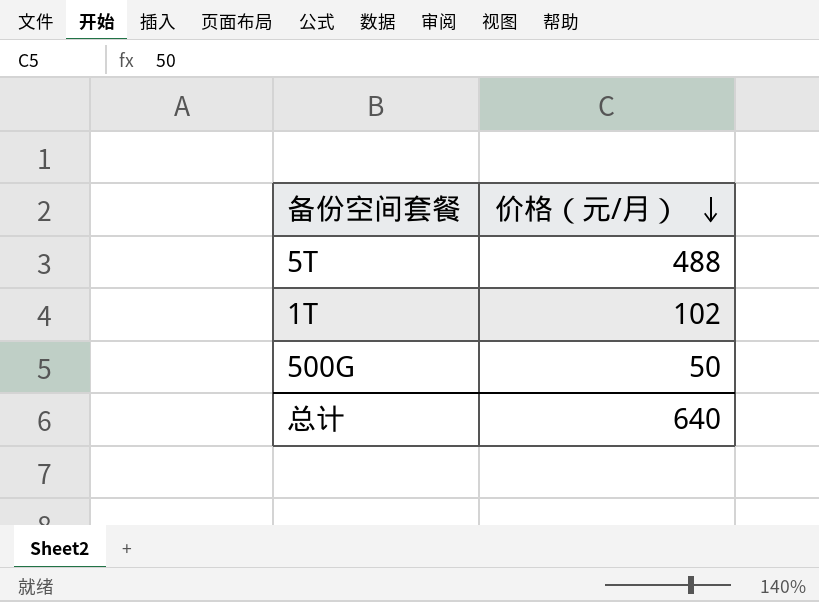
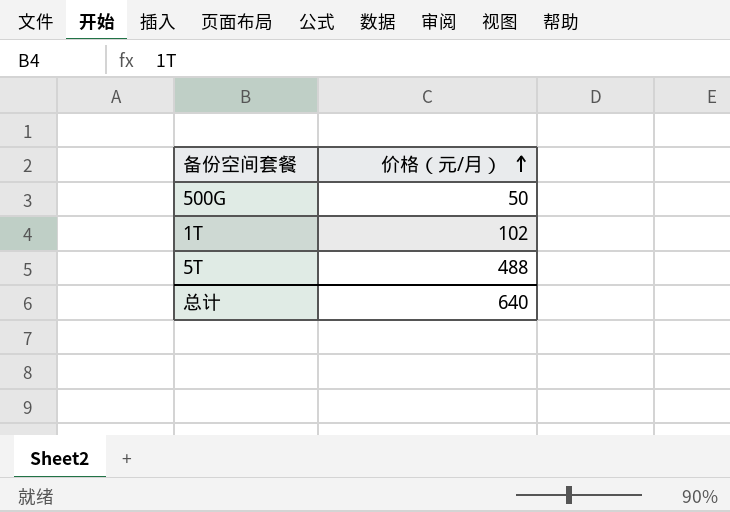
row order: 价格（元/月） descending -> 价格（元/月） ascending

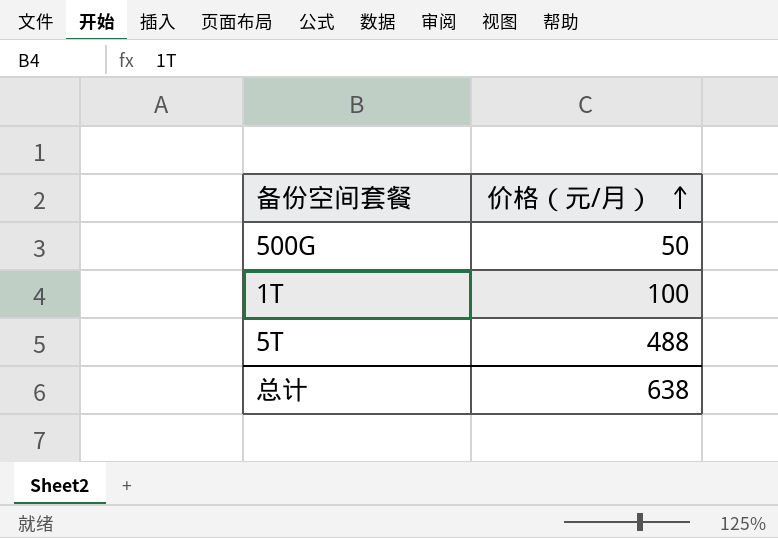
1T | 价格（元/月）: 102 -> 100
总计 | 价格（元/月）: 640 -> 638

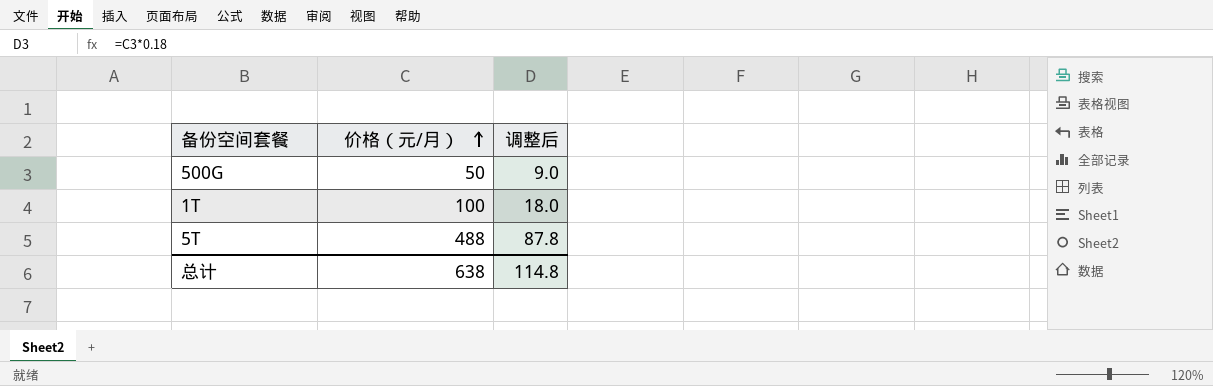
column 调整后 | formula: none -> [价格（元/月）] * 0.18

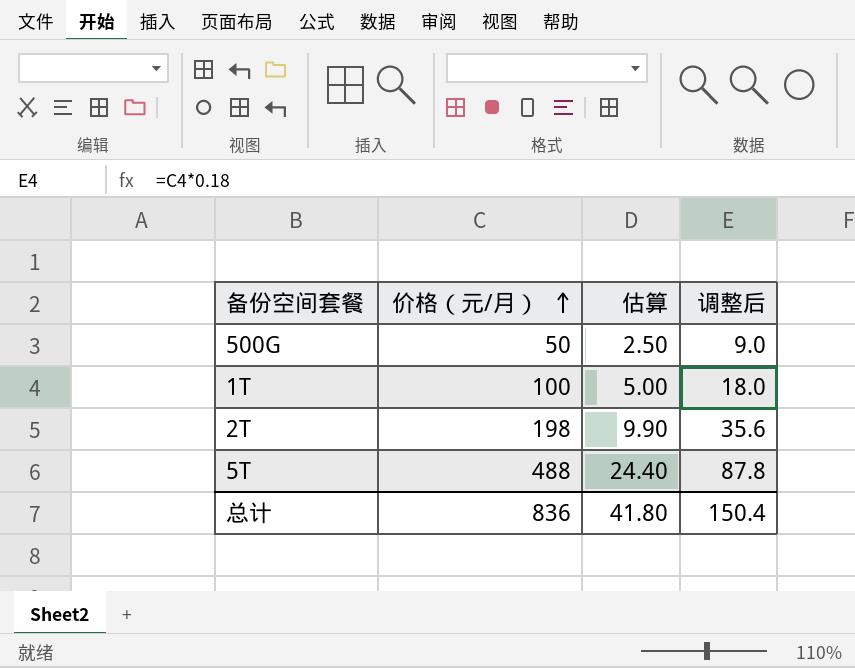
column 估算 | formula: none -> [价格（元/月）] * 0.05
row 2T: none -> 198 | 9.90 | 35.6
总计 | 价格（元/月）: 638 -> 836
总计 | 调整后: 114.8 -> 150.4

